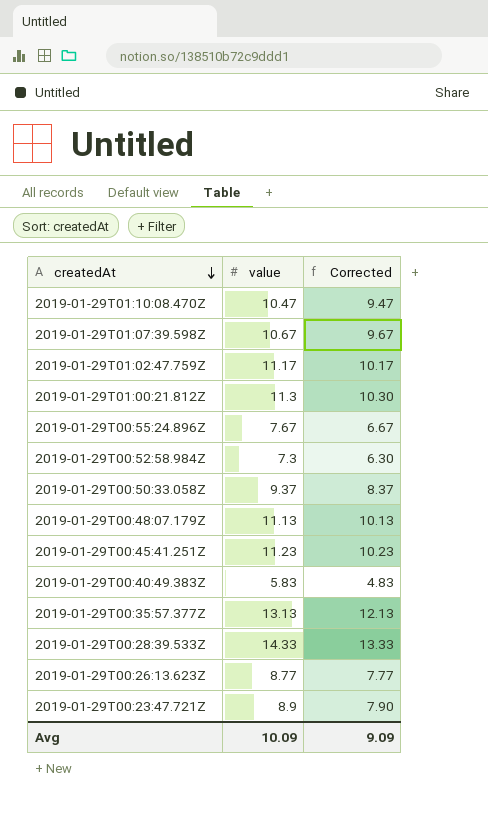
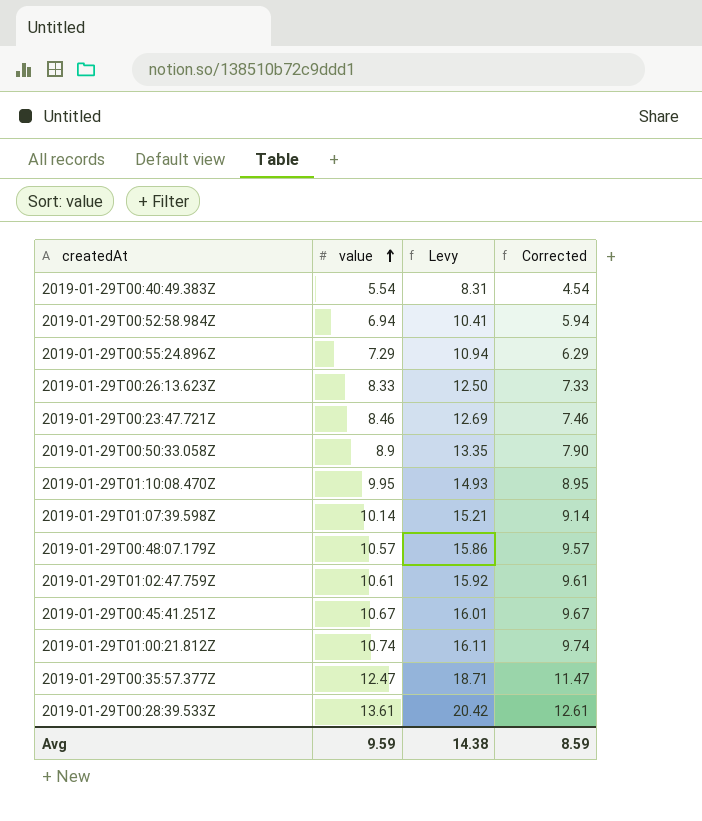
row order: createdAt descending -> value ascending
column Levy | formula: none -> [value] * 1.5
2019-01-29T00:40:49.383Z | value: 5.83 -> 5.54
2019-01-29T00:40:49.383Z | Corrected: 4.83 -> 4.54
2019-01-29T00:52:58.984Z | value: 7.3 -> 6.94
2019-01-29T00:52:58.984Z | Corrected: 6.30 -> 5.94
2019-01-29T00:55:24.896Z | value: 7.67 -> 7.29
2019-01-29T00:55:24.896Z | Corrected: 6.67 -> 6.29
2019-01-29T00:26:13.623Z | value: 8.77 -> 8.33
2019-01-29T00:26:13.623Z | Corrected: 7.77 -> 7.33
2019-01-29T00:23:47.721Z | value: 8.9 -> 8.46
2019-01-29T00:23:47.721Z | Corrected: 7.90 -> 7.46
2019-01-29T00:50:33.058Z | value: 9.37 -> 8.9
2019-01-29T00:50:33.058Z | Corrected: 8.37 -> 7.90
2019-01-29T01:10:08.470Z | value: 10.47 -> 9.95
2019-01-29T01:10:08.470Z | Corrected: 9.47 -> 8.95
2019-01-29T01:07:39.598Z | value: 10.67 -> 10.14
2019-01-29T01:07:39.598Z | Corrected: 9.67 -> 9.14
2019-01-29T00:48:07.179Z | value: 11.13 -> 10.57
2019-01-29T00:48:07.179Z | Corrected: 10.13 -> 9.57
2019-01-29T01:02:47.759Z | value: 11.17 -> 10.61
2019-01-29T01:02:47.759Z | Corrected: 10.17 -> 9.61
2019-01-29T00:45:41.251Z | value: 11.23 -> 10.67
2019-01-29T00:45:41.251Z | Corrected: 10.23 -> 9.67
2019-01-29T01:00:21.812Z | value: 11.3 -> 10.74
2019-01-29T01:00:21.812Z | Corrected: 10.30 -> 9.74
2019-01-29T00:35:57.377Z | value: 13.13 -> 12.47
2019-01-29T00:35:57.377Z | Corrected: 12.13 -> 11.47
2019-01-29T00:28:39.533Z | value: 14.33 -> 13.61
2019-01-29T00:28:39.533Z | Corrected: 13.33 -> 12.61
Avg | value: 10.09 -> 9.59
Avg | Corrected: 9.09 -> 8.59

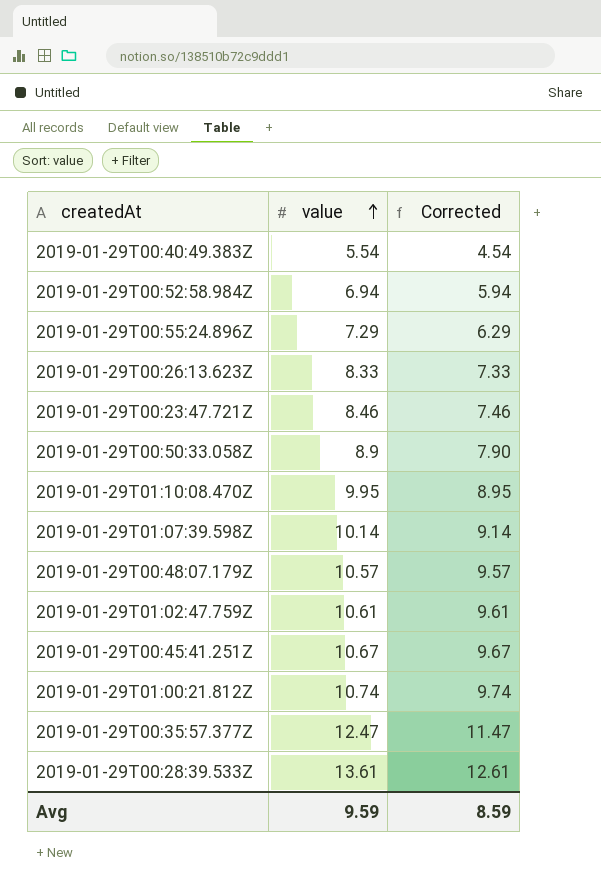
column Levy | formula: [value] * 1.5 -> none

